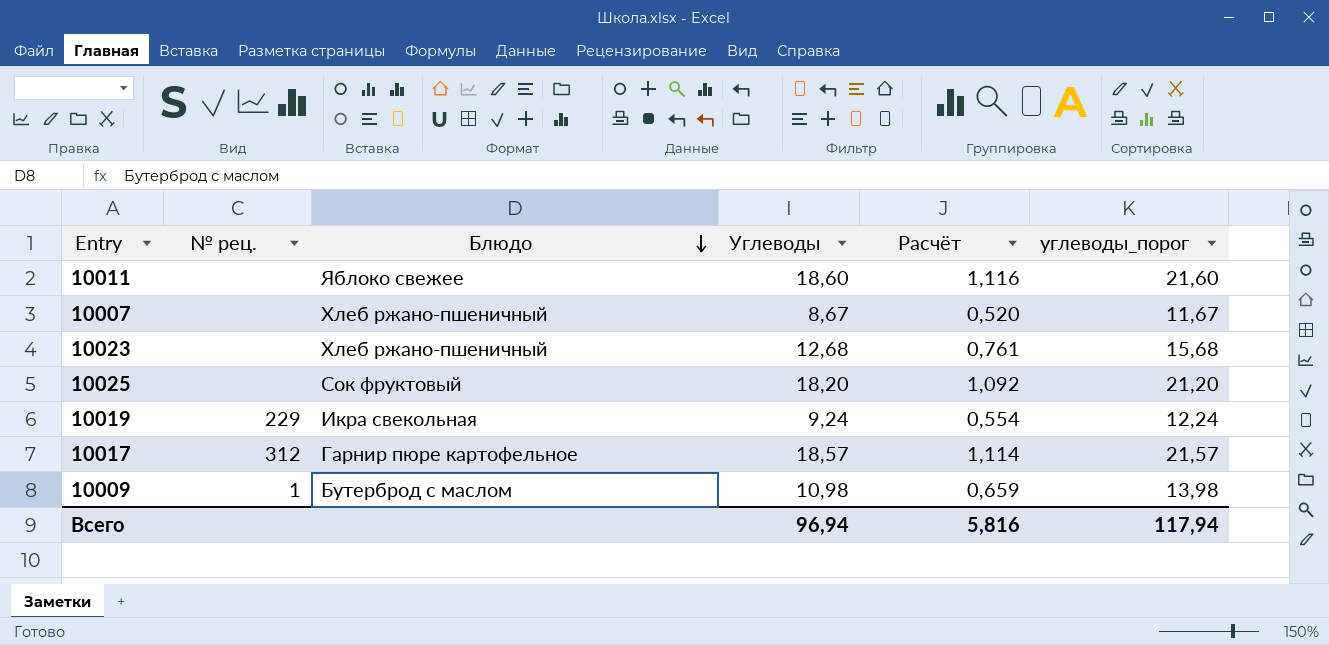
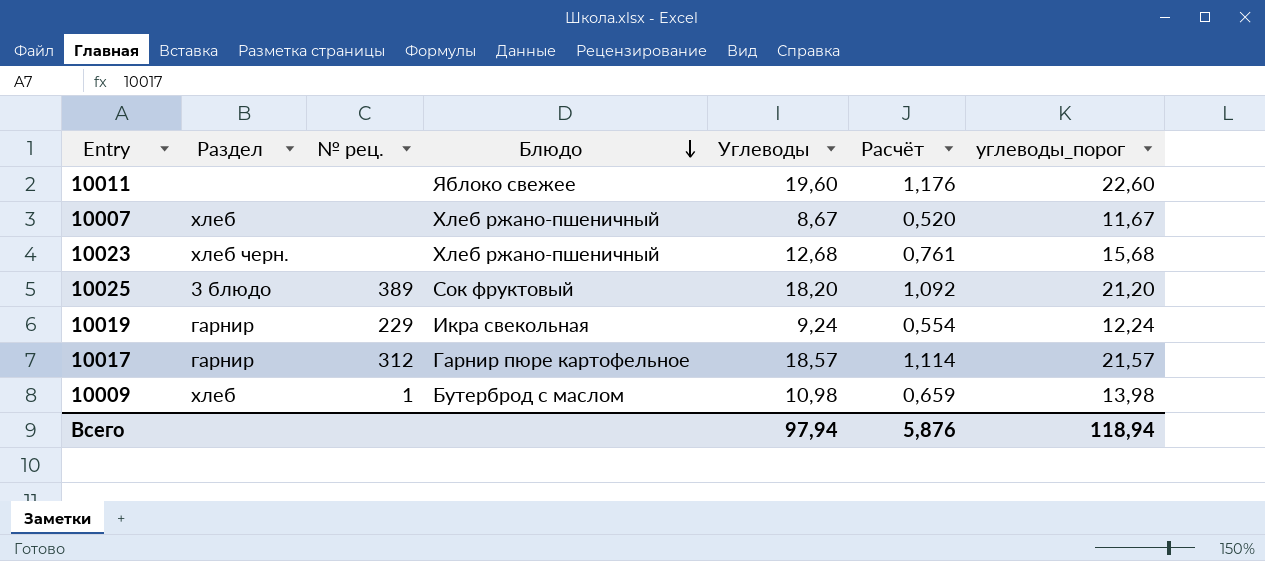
column Раздел | position: none -> 2
10011 | Углеводы: 18,60 -> 19,60
10011 | Расчёт: 1,116 -> 1,176
10011 | углеводы_порог: 21,60 -> 22,60
10025 | № рец.: none -> 389
Всего | Углеводы: 96,94 -> 97,94
Всего | Расчёт: 5,816 -> 5,876
Всего | углеводы_порог: 117,94 -> 118,94

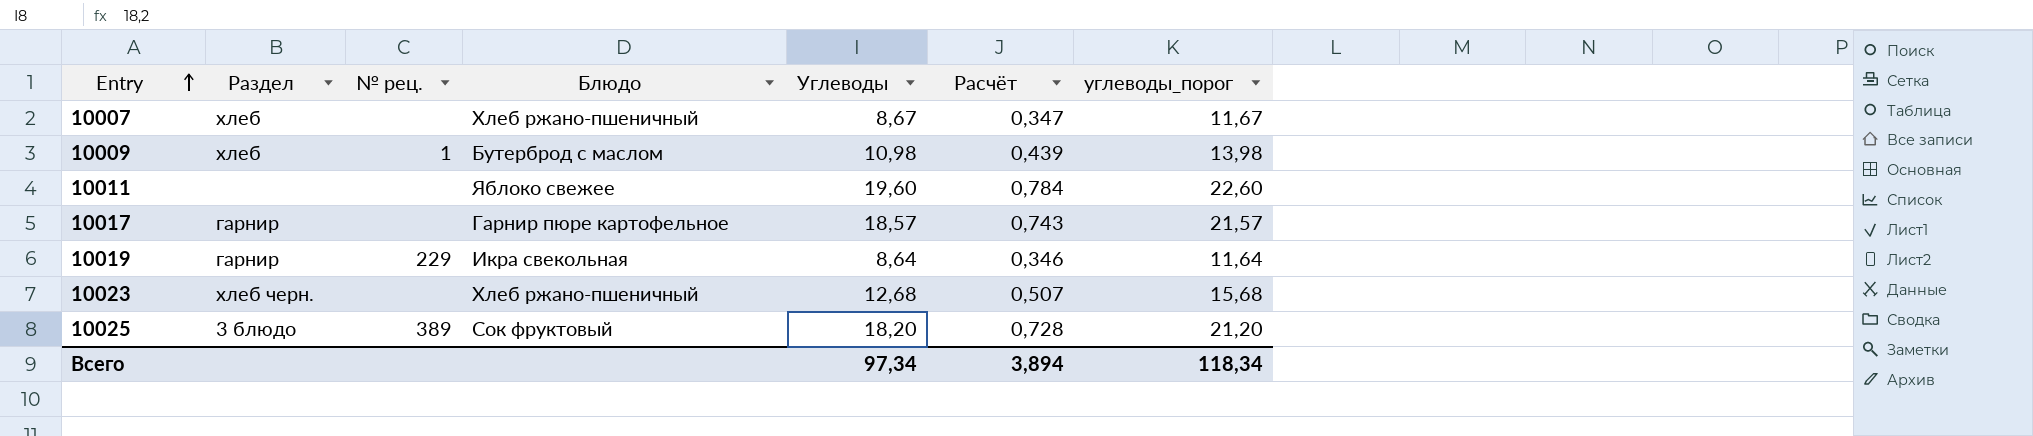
row order: Блюдо descending -> Entry ascending
column Расчёт | formula: [Углеводы] * 0,06 -> [Углеводы] * 0,04
10017 | № рец.: 312 -> none
10019 | Углеводы: 9,24 -> 8,64
10019 | углеводы_порог: 12,24 -> 11,64
Всего | Углеводы: 97,94 -> 97,34
Всего | Расчёт: 5,876 -> 3,894
Всего | углеводы_порог: 118,94 -> 118,34

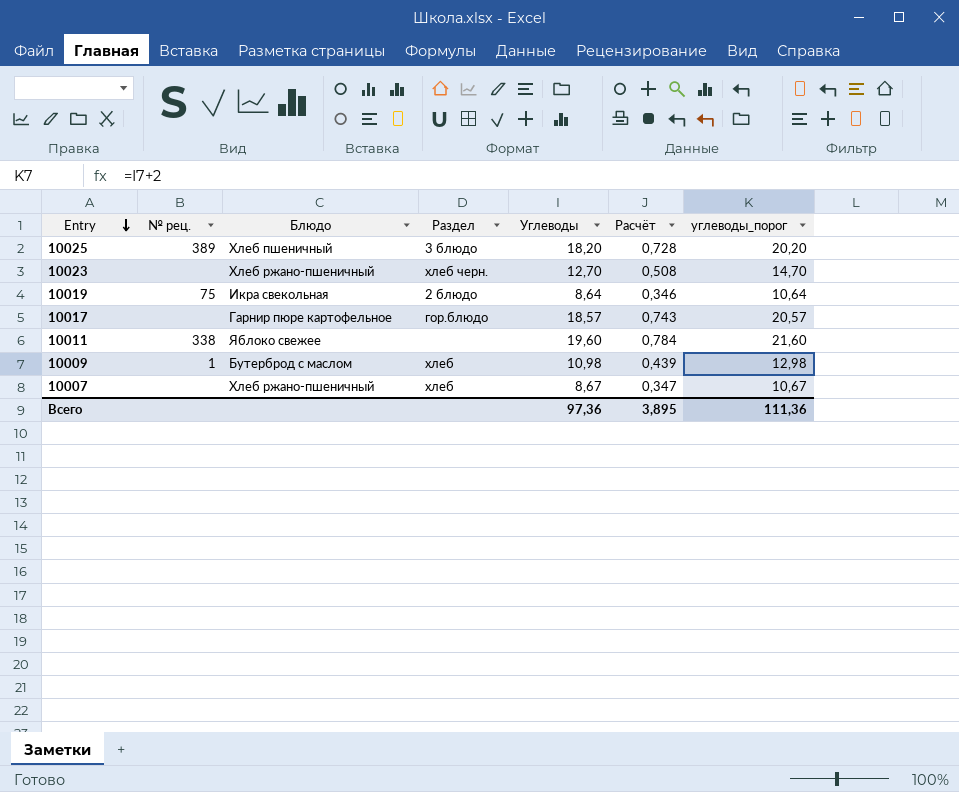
row order: Entry ascending -> Entry descending
column Раздел | position: 2 -> 4
column углеводы_порог | formula: [Углеводы] + 3 -> [Углеводы] + 2
10025 | Блюдо: Сок фруктовый -> Хлеб пшеничный
10023 | Углеводы: 12,68 -> 12,70
10023 | Расчёт: 0,507 -> 0,508
10019 | № рец.: 229 -> 75
10019 | Раздел: гарнир -> 2 блюдо
10017 | Раздел: гарнир -> гор.блюдо
10011 | № рец.: none -> 338
Всего | Углеводы: 97,34 -> 97,36
Всего | Расчёт: 3,894 -> 3,895
Всего | углеводы_порог: 118,34 -> 111,36

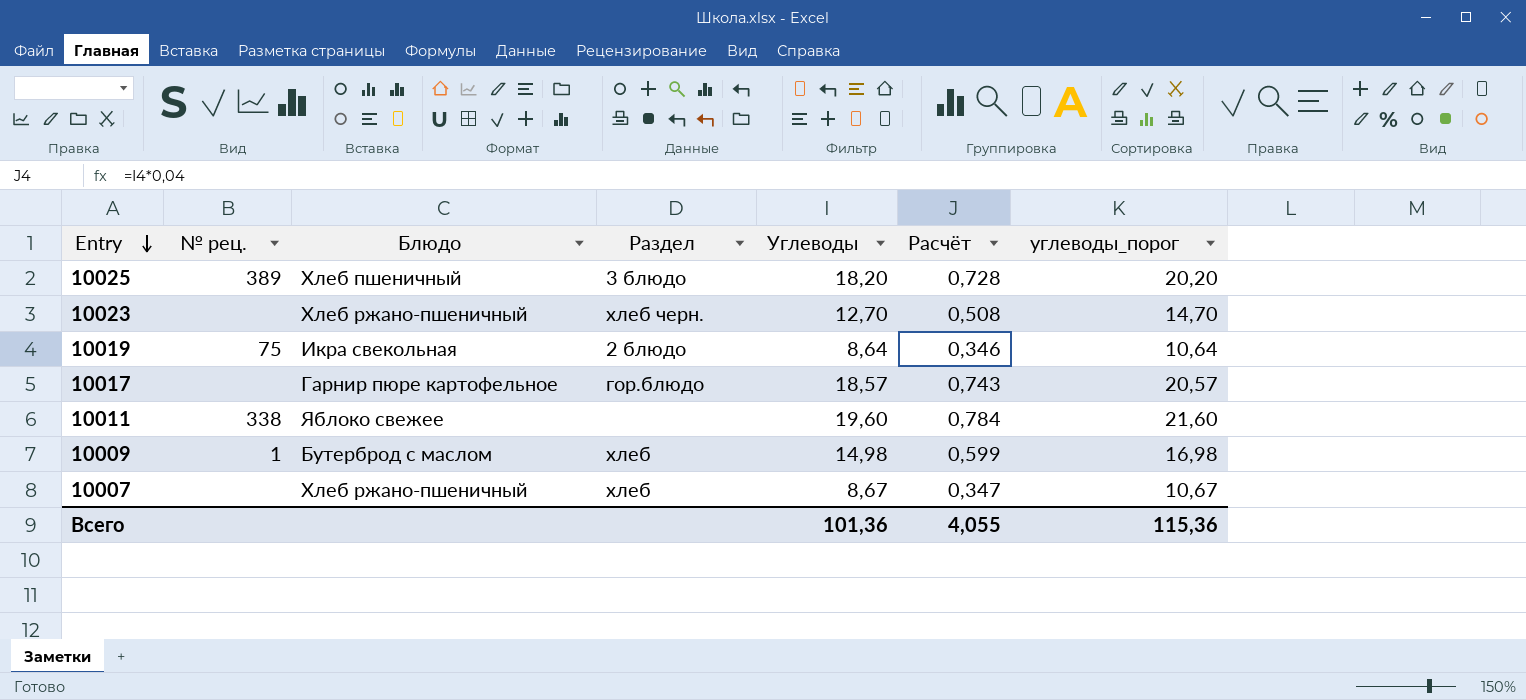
10009 | Углеводы: 10,98 -> 14,98
10009 | Расчёт: 0,439 -> 0,599
10009 | углеводы_порог: 12,98 -> 16,98
Всего | Углеводы: 97,36 -> 101,36
Всего | Расчёт: 3,895 -> 4,055
Всего | углеводы_порог: 111,36 -> 115,36

